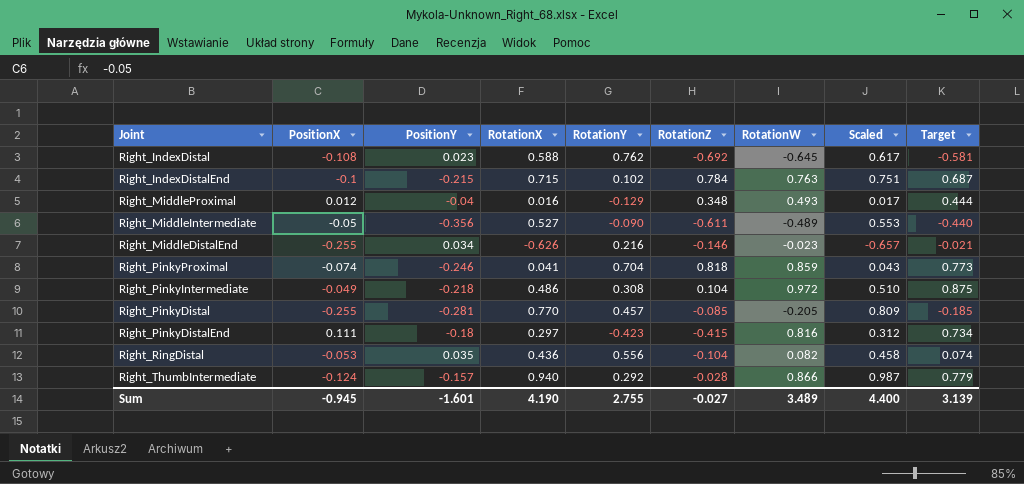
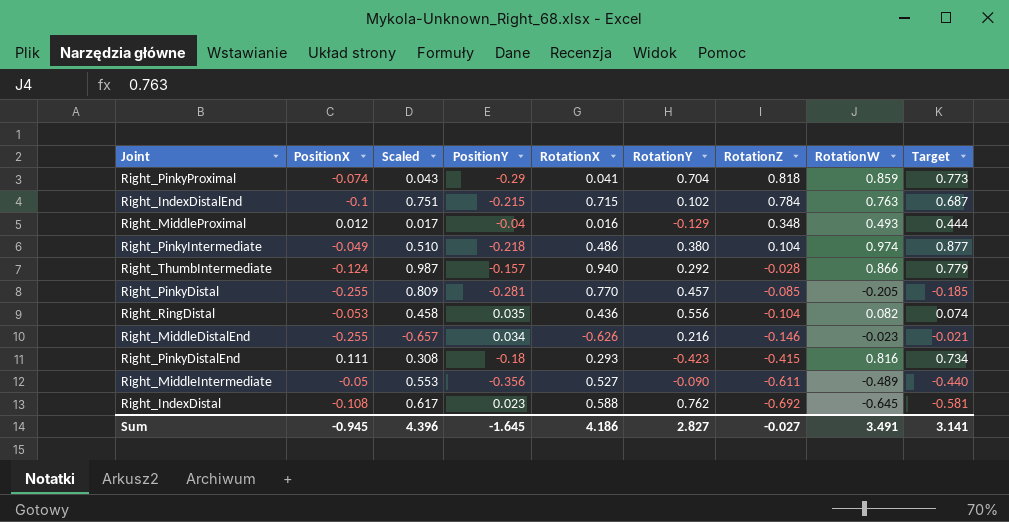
row order: none -> RotationZ descending
column Scaled | position: 8 -> 3
Right_PinkyProximal | PositionY: -0.246 -> -0.29
Right_PinkyIntermediate | RotationY: 0.308 -> 0.380
Right_PinkyIntermediate | RotationW: 0.972 -> 0.974
Right_PinkyIntermediate | Target: 0.875 -> 0.877
Right_PinkyDistalEnd | Scaled: 0.312 -> 0.308
Right_PinkyDistalEnd | RotationX: 0.297 -> 0.293
Sum | Scaled: 4.400 -> 4.396
Sum | PositionY: -1.601 -> -1.645
Sum | RotationX: 4.190 -> 4.186
Sum | RotationY: 2.755 -> 2.827
Sum | RotationW: 3.489 -> 3.491
Sum | Target: 3.139 -> 3.141

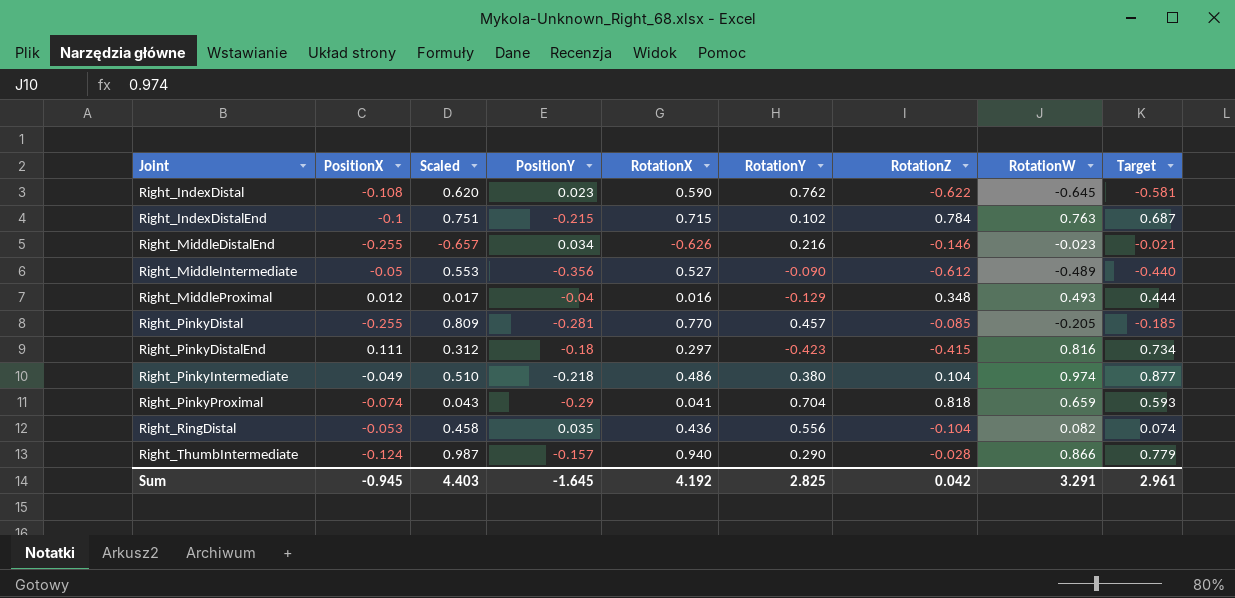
row order: RotationZ descending -> Joint ascending
Right_IndexDistal | Scaled: 0.617 -> 0.620
Right_IndexDistal | RotationX: 0.588 -> 0.590
Right_IndexDistal | RotationZ: -0.692 -> -0.622
Right_MiddleIntermediate | RotationZ: -0.611 -> -0.612
Right_PinkyDistalEnd | Scaled: 0.308 -> 0.312
Right_PinkyDistalEnd | RotationX: 0.293 -> 0.297
Right_PinkyProximal | RotationW: 0.859 -> 0.659
Right_PinkyProximal | Target: 0.773 -> 0.593
Right_ThumbIntermediate | RotationY: 0.292 -> 0.290
Sum | Scaled: 4.396 -> 4.403
Sum | RotationX: 4.186 -> 4.192
Sum | RotationY: 2.827 -> 2.825
Sum | RotationZ: -0.027 -> 0.042
Sum | RotationW: 3.491 -> 3.291
Sum | Target: 3.141 -> 2.961

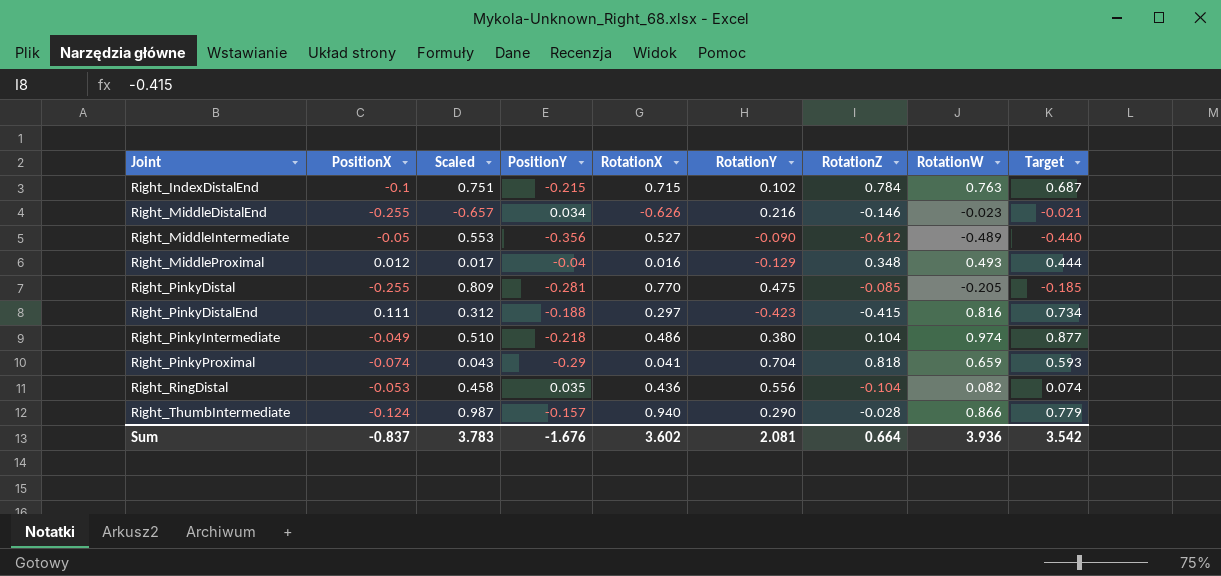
row Right_IndexDistal: -0.108 | 0.620 | 0.023 | 0.590 | 0.762 | -0.622 | -0.645 | -0.581 -> none
Right_PinkyDistal | RotationY: 0.457 -> 0.475
Right_PinkyDistalEnd | PositionY: -0.18 -> -0.188
Sum | PositionX: -0.945 -> -0.837
Sum | Scaled: 4.403 -> 3.783
Sum | PositionY: -1.645 -> -1.676
Sum | RotationX: 4.192 -> 3.602
Sum | RotationY: 2.825 -> 2.081
Sum | RotationZ: 0.042 -> 0.664
Sum | RotationW: 3.291 -> 3.936
Sum | Target: 2.961 -> 3.542

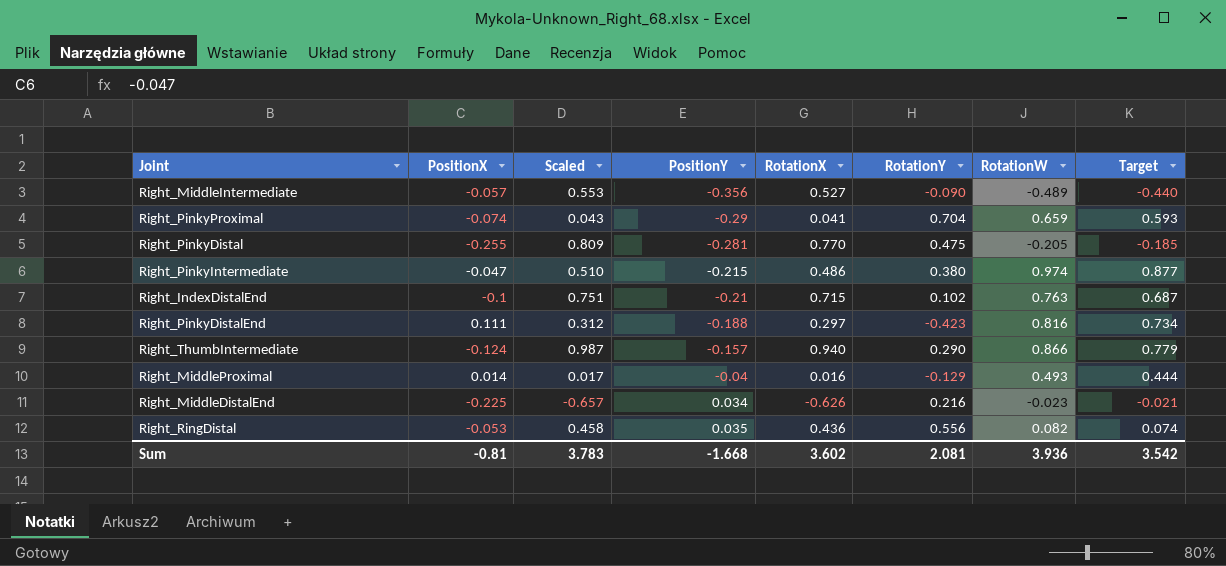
row order: Joint ascending -> PositionY ascending
column RotationZ | position: 7 -> none
Right_MiddleIntermediate | PositionX: -0.05 -> -0.057
Right_PinkyIntermediate | PositionX: -0.049 -> -0.047
Right_PinkyIntermediate | PositionY: -0.218 -> -0.215
Right_IndexDistalEnd | PositionY: -0.215 -> -0.21
Right_MiddleProximal | PositionX: 0.012 -> 0.014
Right_MiddleDistalEnd | PositionX: -0.255 -> -0.225
Sum | PositionX: -0.837 -> -0.81
Sum | PositionY: -1.676 -> -1.668

